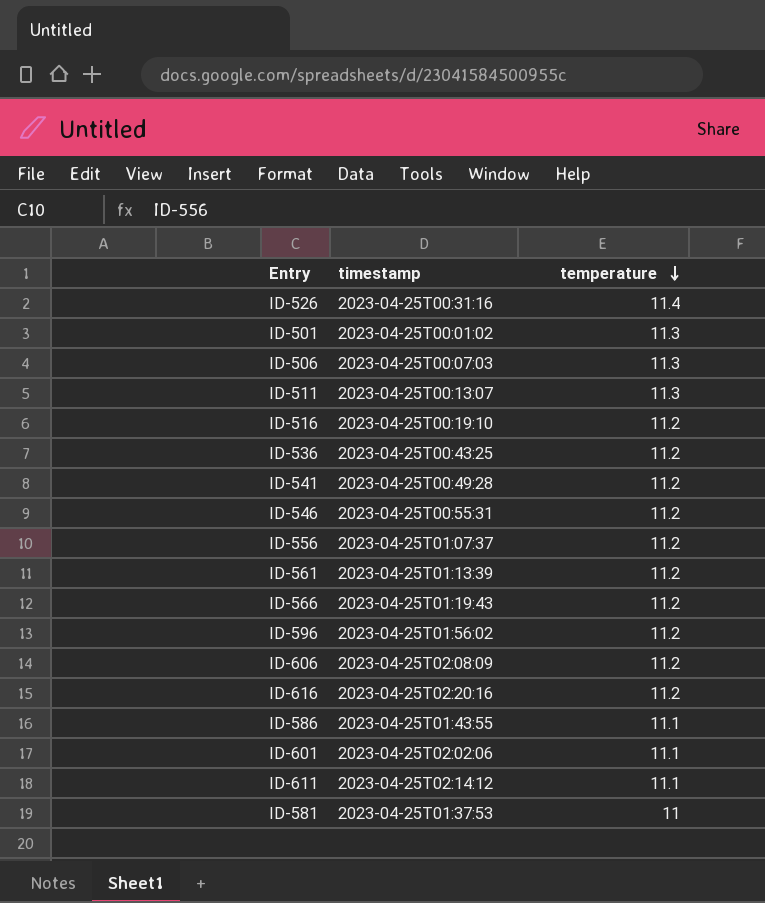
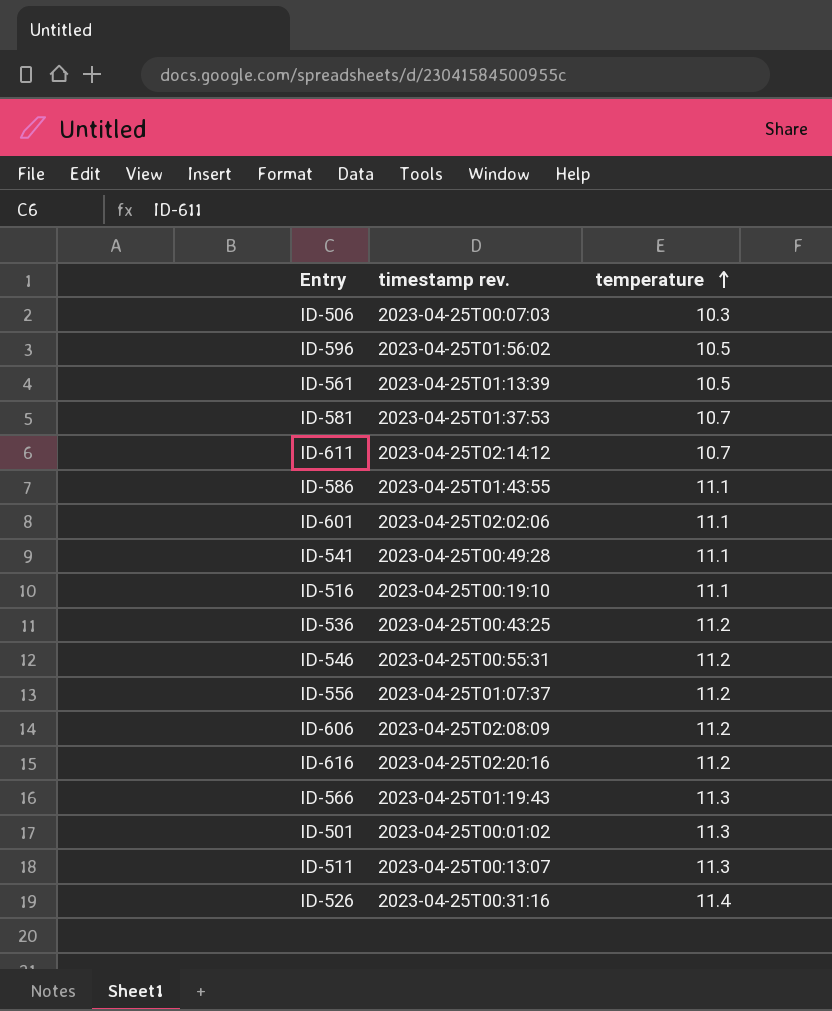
row order: temperature descending -> temperature ascending
column name: timestamp -> timestamp rev.
ID-506 | temperature: 11.3 -> 10.3
ID-596 | temperature: 11.2 -> 10.5
ID-561 | temperature: 11.2 -> 10.5
ID-581 | temperature: 11 -> 10.7
ID-611 | temperature: 11.1 -> 10.7
ID-541 | temperature: 11.2 -> 11.1
ID-516 | temperature: 11.2 -> 11.1
ID-566 | temperature: 11.2 -> 11.3

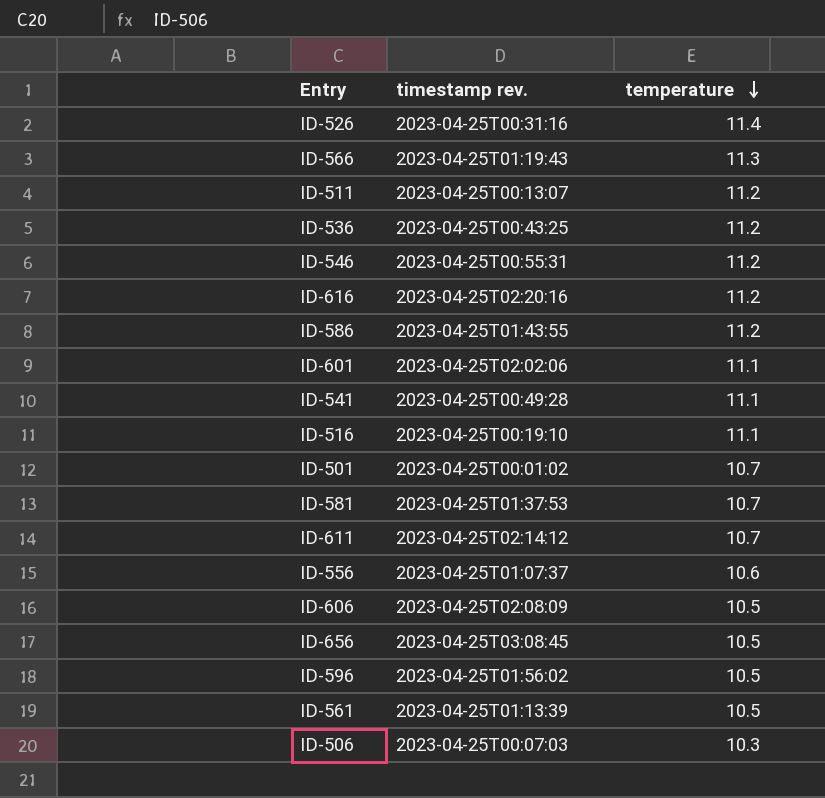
row order: temperature ascending -> temperature descending
ID-511 | temperature: 11.3 -> 11.2
ID-586 | temperature: 11.1 -> 11.2
ID-501 | temperature: 11.3 -> 10.7
ID-556 | temperature: 11.2 -> 10.6
ID-606 | temperature: 11.2 -> 10.5
row ID-656: none -> 2023-04-25T03:08:45 | 10.5

